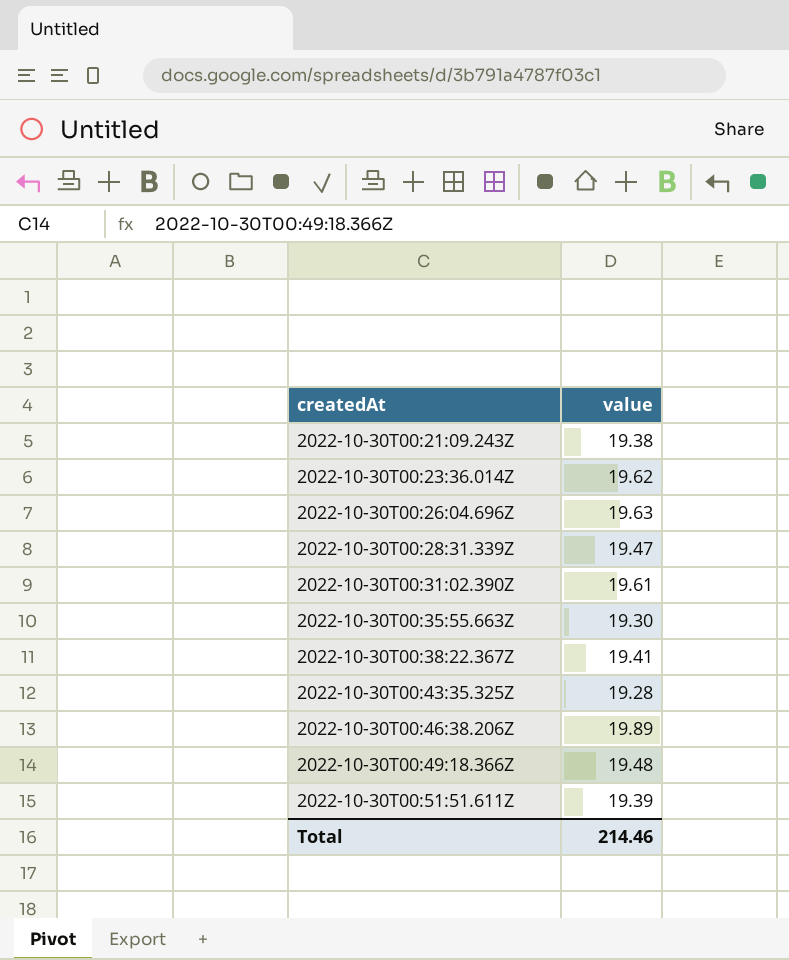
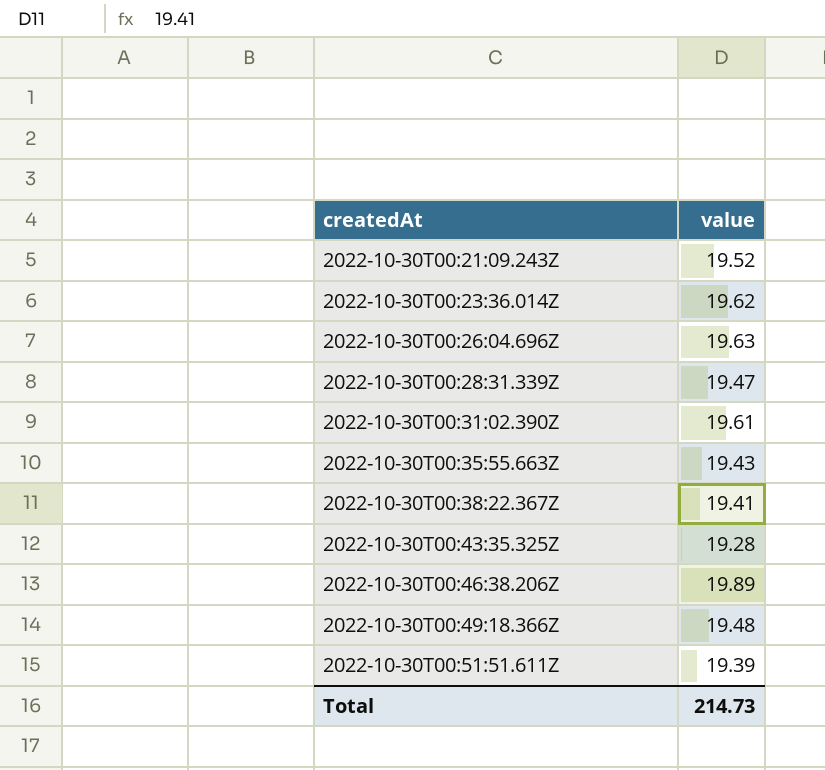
2022-10-30T00:21:09.243Z | value: 19.38 -> 19.52
2022-10-30T00:35:55.663Z | value: 19.30 -> 19.43
Total | value: 214.46 -> 214.73

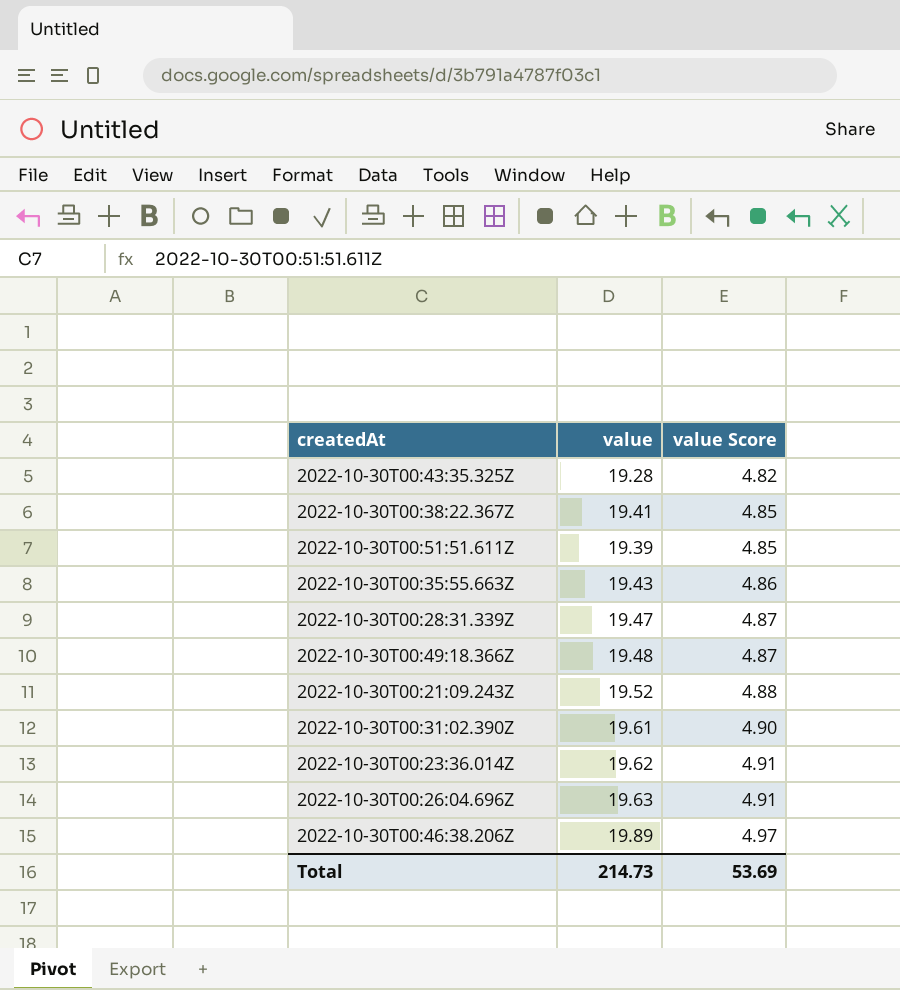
row order: createdAt ascending -> value Score ascending
column value Score | formula: none -> [value] * 0.25

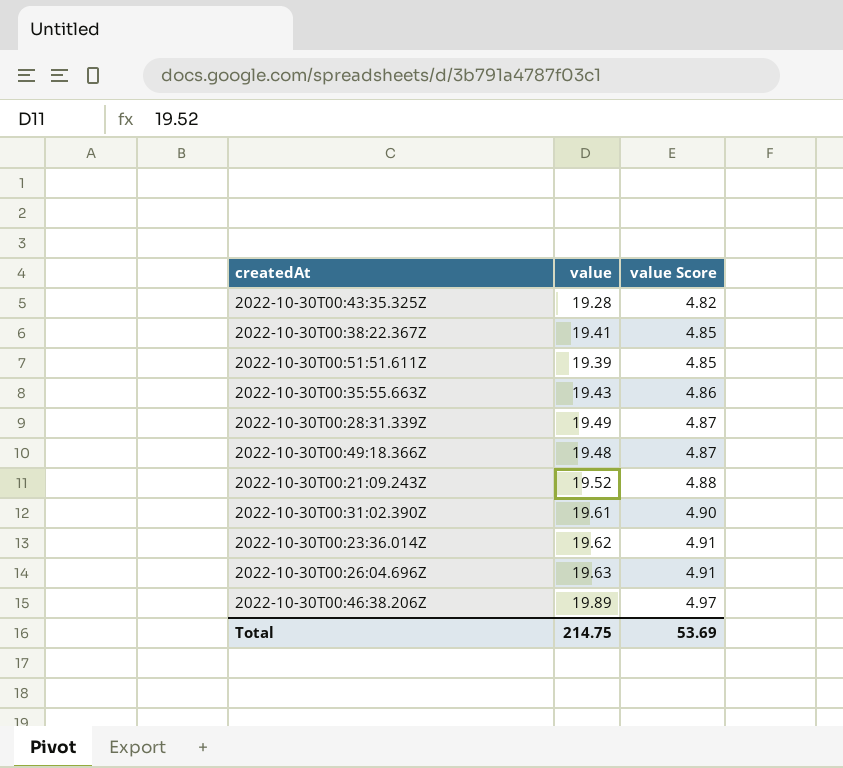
2022-10-30T00:28:31.339Z | value: 19.47 -> 19.49
Total | value: 214.73 -> 214.75

